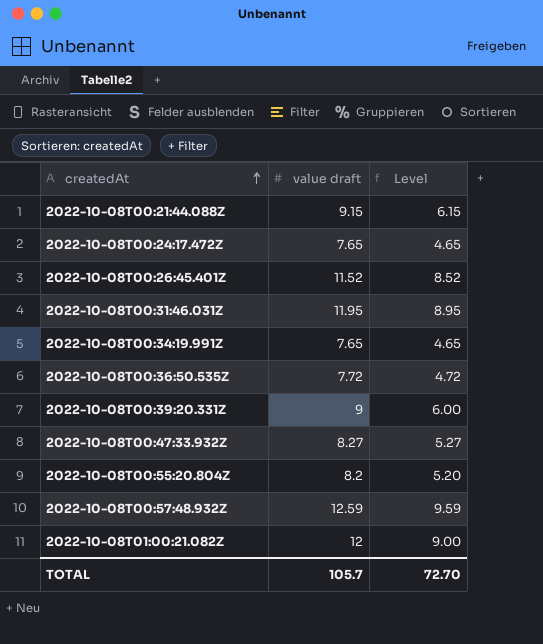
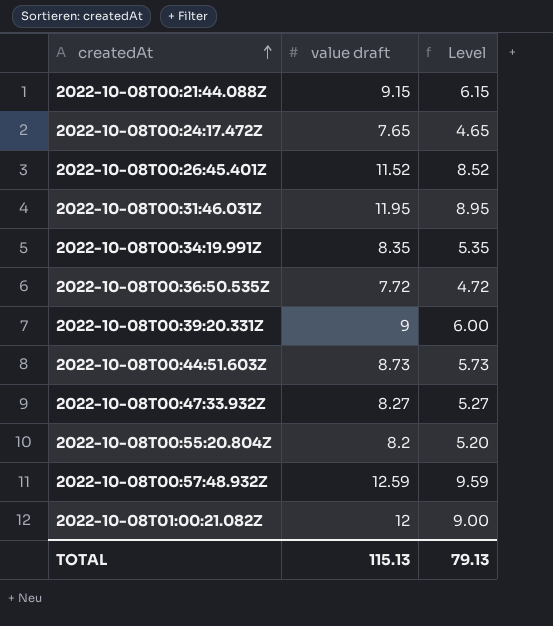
2022-10-08T00:34:19.991Z | value draft: 7.65 -> 8.35
2022-10-08T00:34:19.991Z | Level: 4.65 -> 5.35
row 2022-10-08T00:44:51.603Z: none -> 8.73 | 5.73
TOTAL | value draft: 105.7 -> 115.13
TOTAL | Level: 72.70 -> 79.13

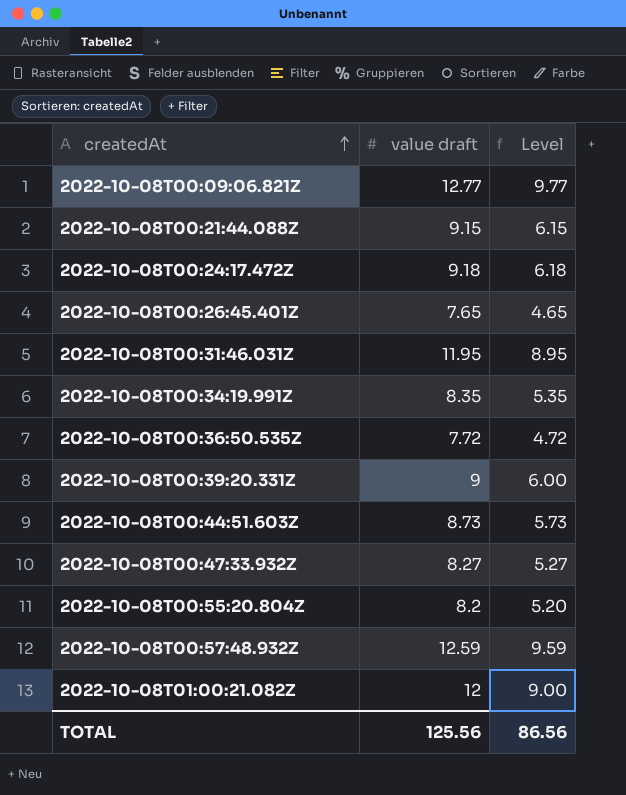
row 2022-10-08T00:09:06.821Z: none -> 12.77 | 9.77
2022-10-08T00:24:17.472Z | value draft: 7.65 -> 9.18
2022-10-08T00:24:17.472Z | Level: 4.65 -> 6.18
2022-10-08T00:26:45.401Z | value draft: 11.52 -> 7.65
2022-10-08T00:26:45.401Z | Level: 8.52 -> 4.65
TOTAL | value draft: 115.13 -> 125.56
TOTAL | Level: 79.13 -> 86.56

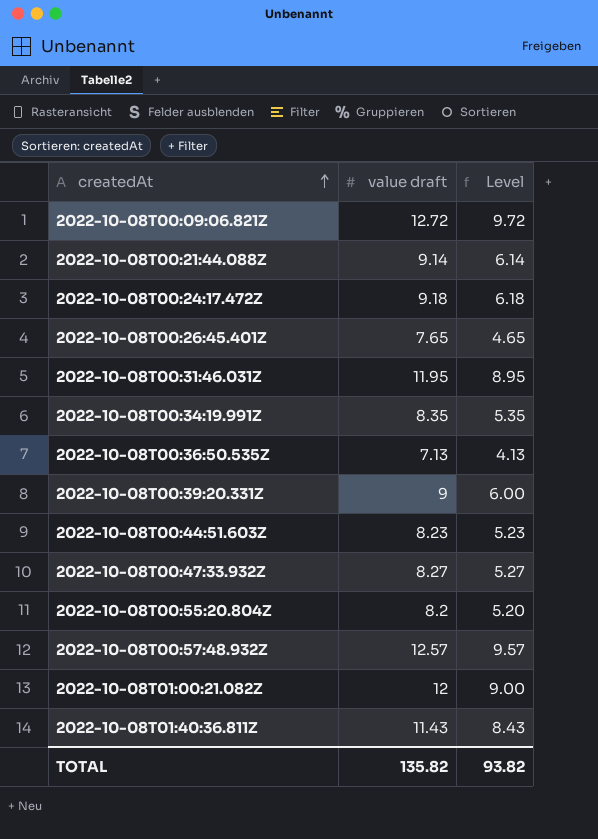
2022-10-08T00:09:06.821Z | value draft: 12.77 -> 12.72
2022-10-08T00:09:06.821Z | Level: 9.77 -> 9.72
2022-10-08T00:21:44.088Z | value draft: 9.15 -> 9.14
2022-10-08T00:21:44.088Z | Level: 6.15 -> 6.14
2022-10-08T00:36:50.535Z | value draft: 7.72 -> 7.13
2022-10-08T00:36:50.535Z | Level: 4.72 -> 4.13
2022-10-08T00:44:51.603Z | value draft: 8.73 -> 8.23
2022-10-08T00:44:51.603Z | Level: 5.73 -> 5.23
2022-10-08T00:57:48.932Z | value draft: 12.59 -> 12.57
2022-10-08T00:57:48.932Z | Level: 9.59 -> 9.57
row 2022-10-08T01:40:36.811Z: none -> 11.43 | 8.43
TOTAL | value draft: 125.56 -> 135.82
TOTAL | Level: 86.56 -> 93.82

